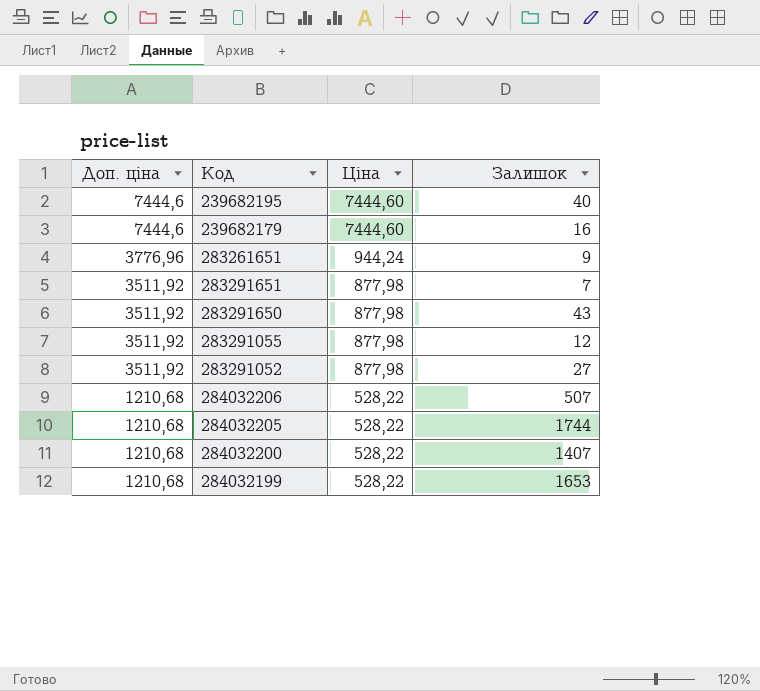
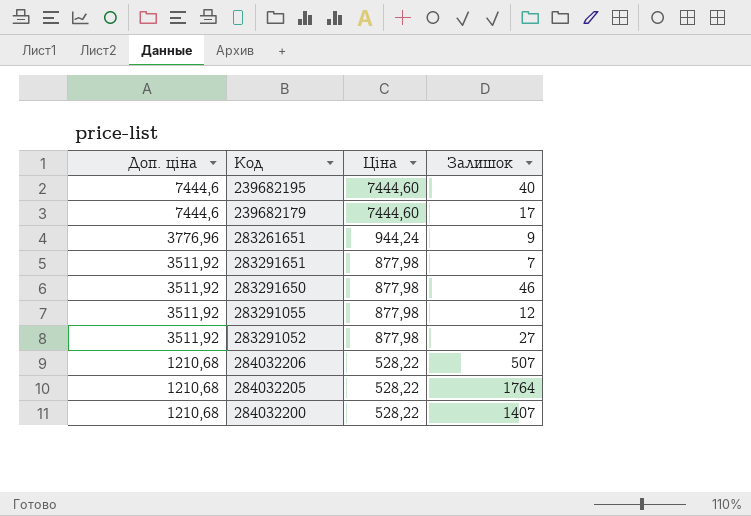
row 284032199: 1210,68 | 528,22 | 1653 -> none
239682179 | Залишок: 16 -> 17
283291650 | Залишок: 43 -> 46
284032205 | Залишок: 1744 -> 1764

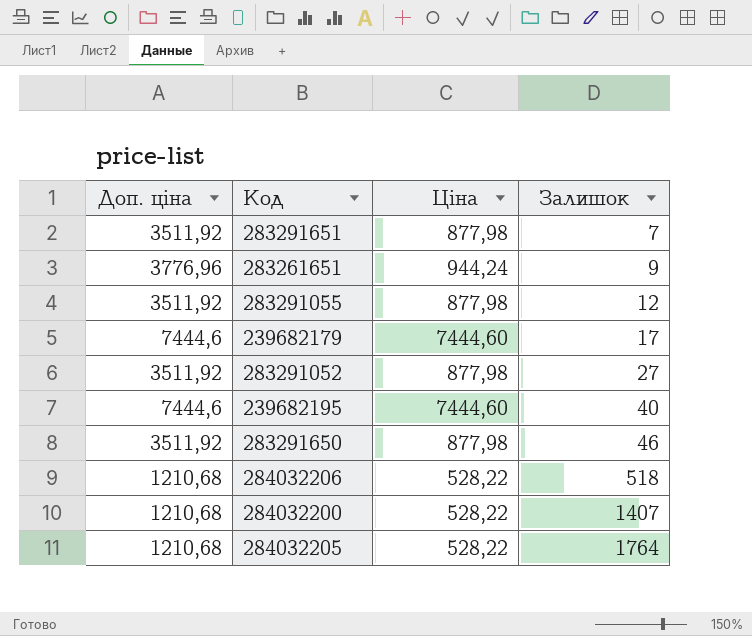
row order: Доп. ціна descending -> Залишок ascending
284032206 | Залишок: 507 -> 518

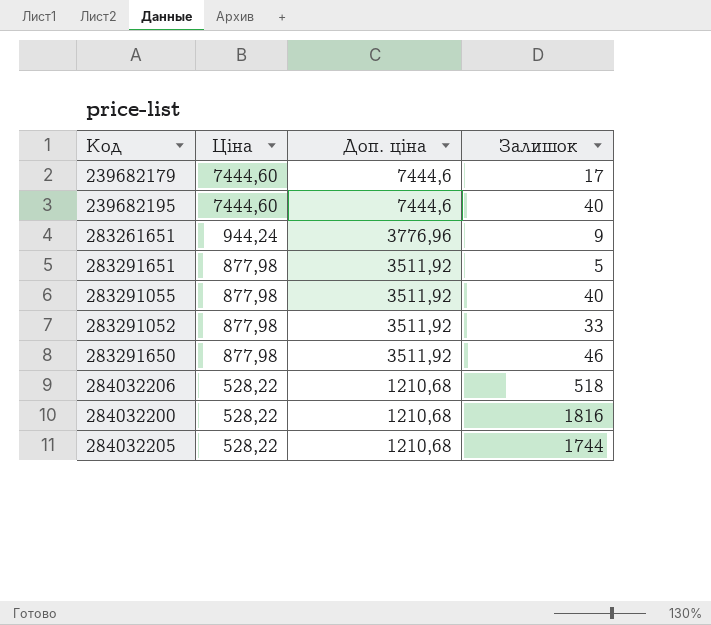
row order: Залишок ascending -> Ціна descending
column Доп. ціна | position: 1 -> 3
283291651 | Залишок: 7 -> 5
283291055 | Залишок: 12 -> 40
283291052 | Залишок: 27 -> 33
284032200 | Залишок: 1407 -> 1816
284032205 | Залишок: 1764 -> 1744

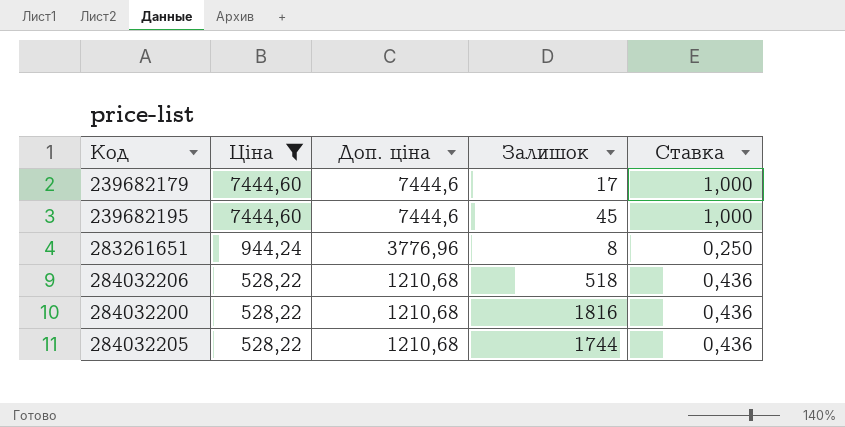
filter: none -> Ціна != 877,98
column Ставка | formula: none -> [Ціна] / [Доп. ціна]
239682195 | Залишок: 40 -> 45
283261651 | Залишок: 9 -> 8

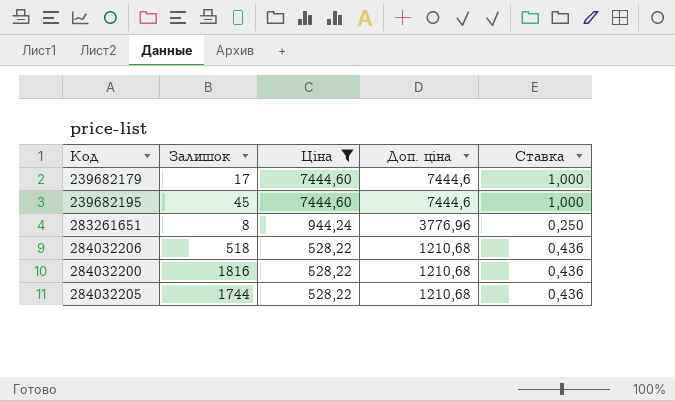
column Залишок | position: 4 -> 2

